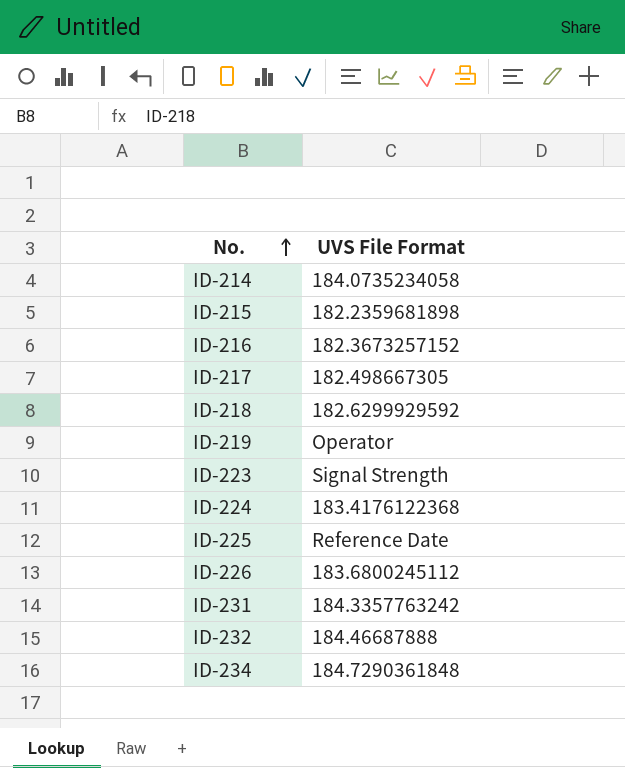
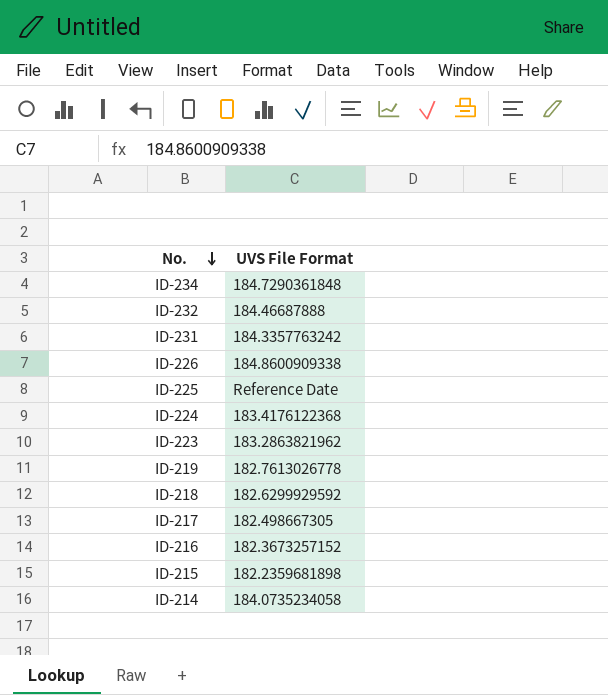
row order: No. ascending -> No. descending
ID-226 | UVS File Format: 183.6800245112 -> 184.8600909338
ID-223 | UVS File Format: Signal Strength -> 183.2863821962
ID-219 | UVS File Format: Operator -> 182.7613026778

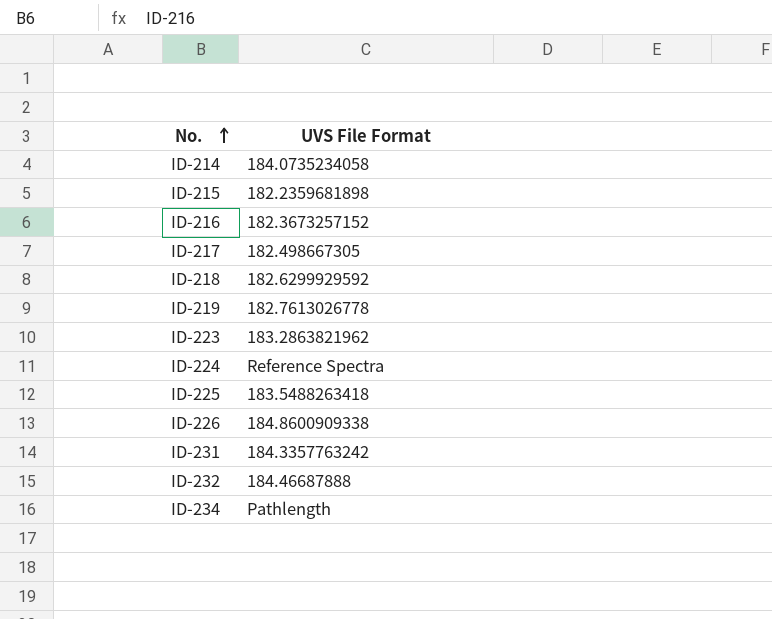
row order: No. descending -> No. ascending
ID-224 | UVS File Format: 183.4176122368 -> Reference Spectra
ID-225 | UVS File Format: Reference Date -> 183.5488263418
ID-234 | UVS File Format: 184.7290361848 -> Pathlength

